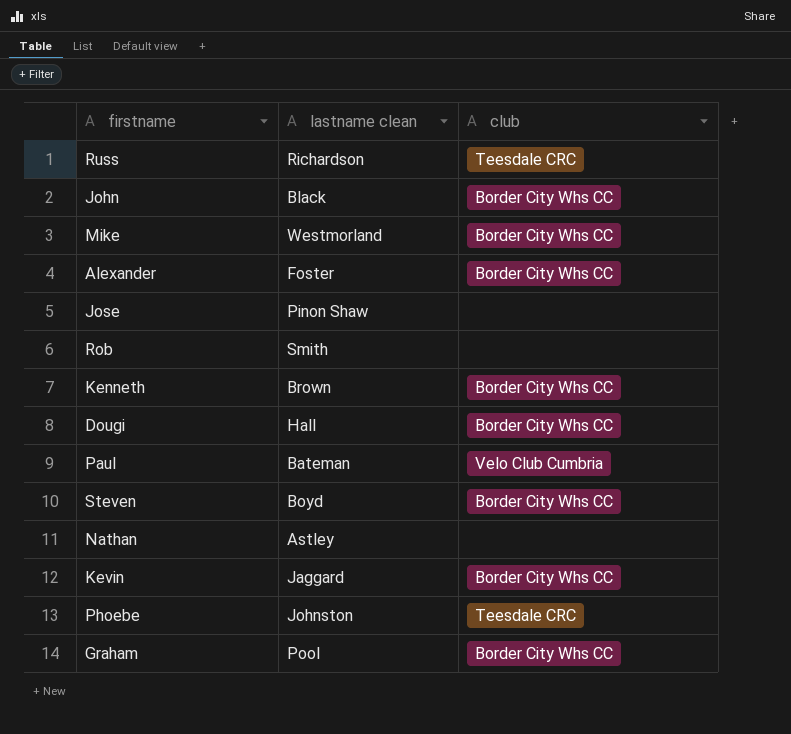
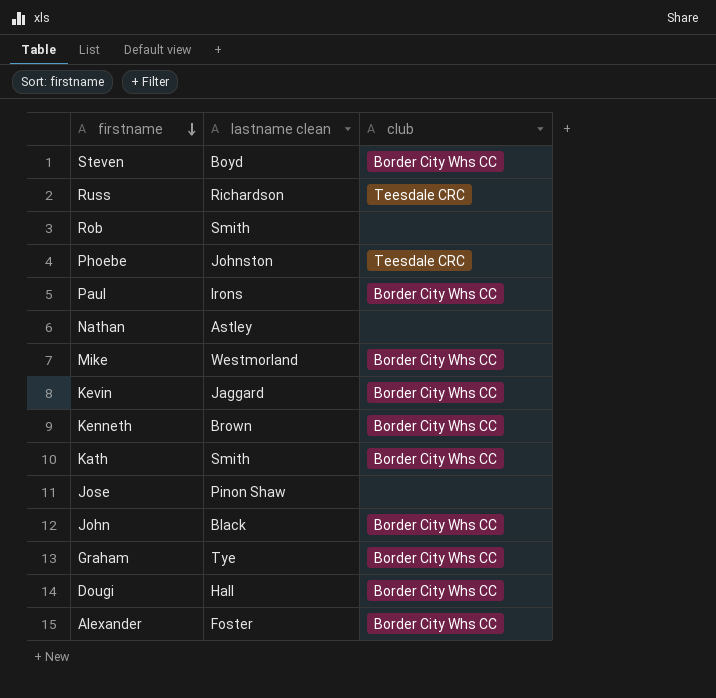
row order: none -> firstname descending
Paul | lastname clean: Bateman -> Irons
Paul | club: Velo Club Cumbria -> Border City Whs CC
row Kath: none -> Smith | Border City Whs CC
Graham | lastname clean: Pool -> Tye

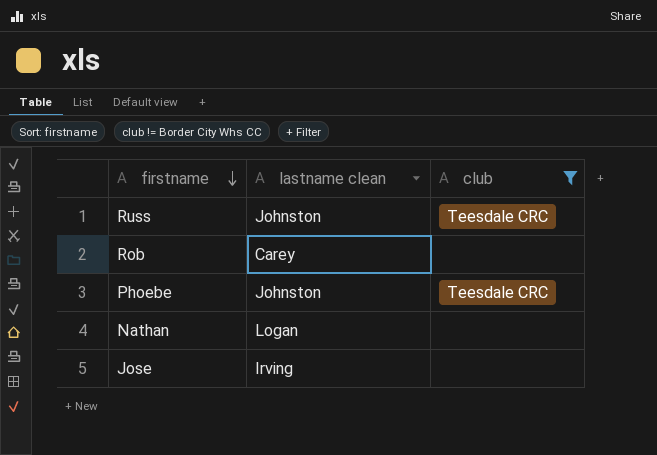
filter: none -> club != Border City Whs CC
Russ | lastname clean: Richardson -> Johnston
Rob | lastname clean: Smith -> Carey
Nathan | lastname clean: Astley -> Logan
Jose | lastname clean: Pinon Shaw -> Irving

